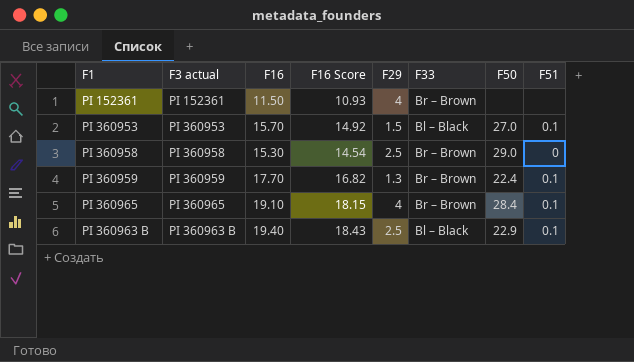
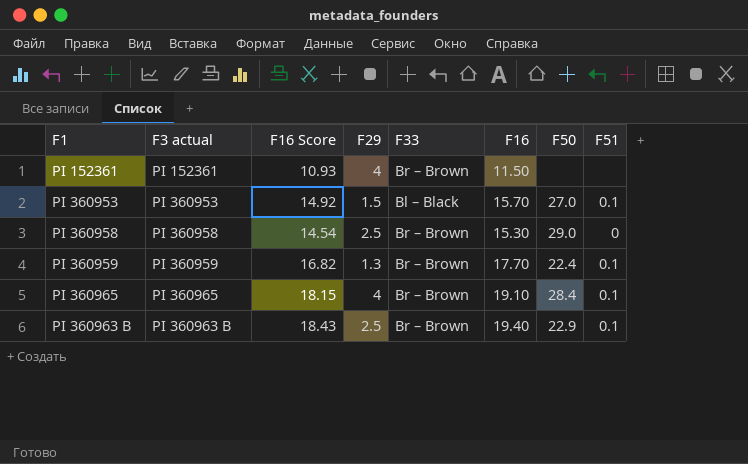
column F16 | position: 3 -> 6
PI 360963 B | F33: Bl – Black -> Br – Brown

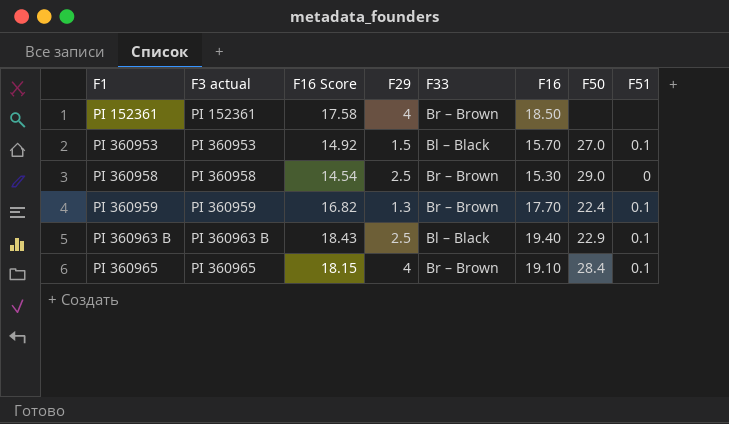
row order: none -> F1 ascending
PI 152361 | F16 Score: 10.93 -> 17.58
PI 152361 | F16: 11.50 -> 18.50
PI 360963 B | F33: Br – Brown -> Bl – Black

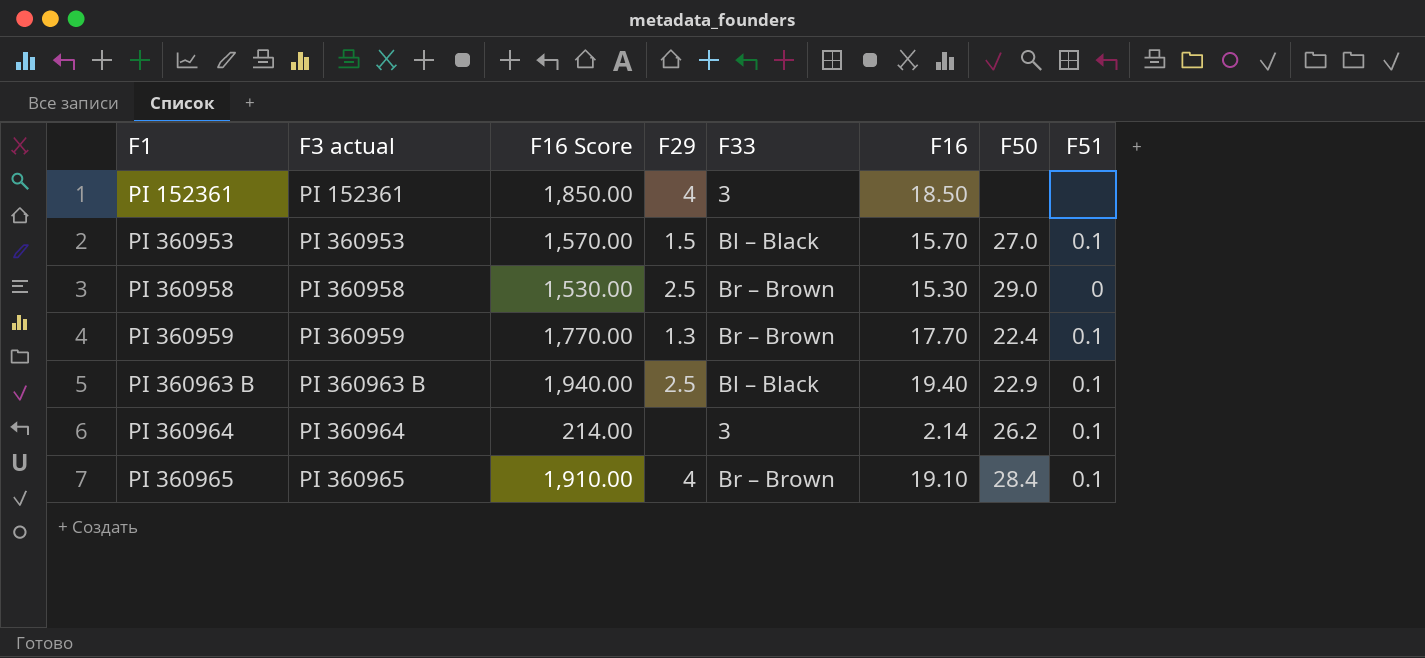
column F16 Score | formula: [F16] * 0.95 -> [F16] * 100
PI 152361 | F33: Br – Brown -> 3
row PI 360964: none -> PI 360964 | 214.00 | none | 3 | 2.14 | 26.2 | 0.1

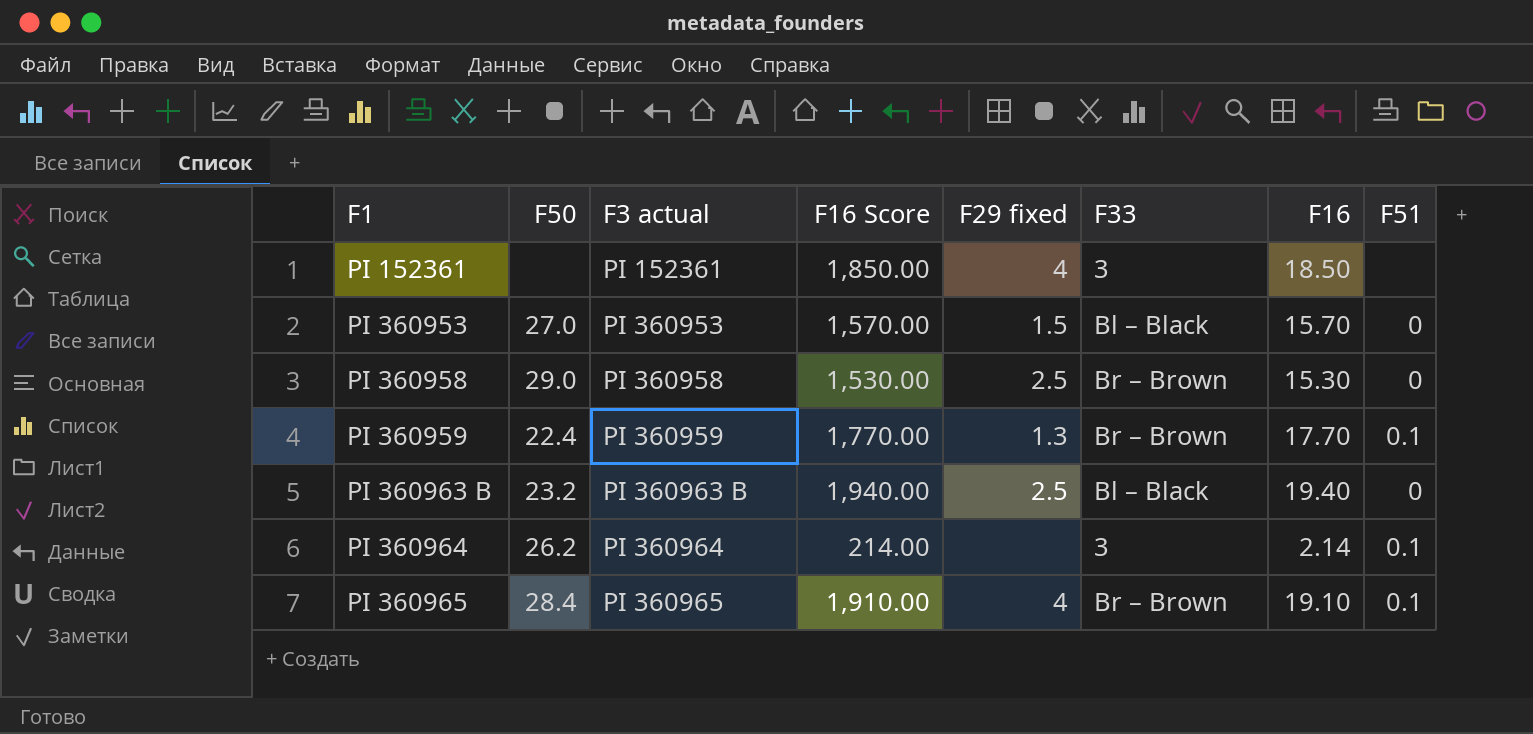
column F50 | position: 7 -> 2
column name: F29 -> F29 fixed
PI 360953 | F51: 0.1 -> 0
PI 360963 B | F50: 22.9 -> 23.2
PI 360963 B | F51: 0.1 -> 0

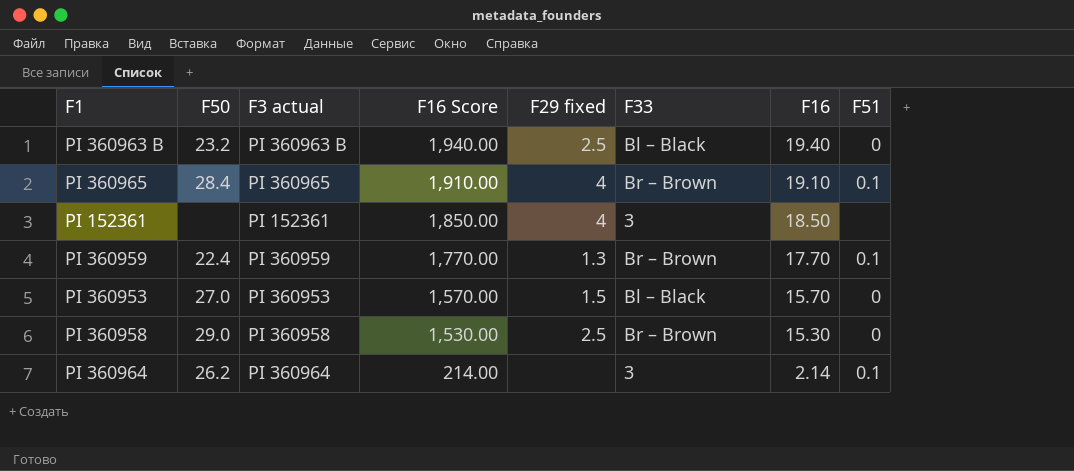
row order: F1 ascending -> F16 Score descending

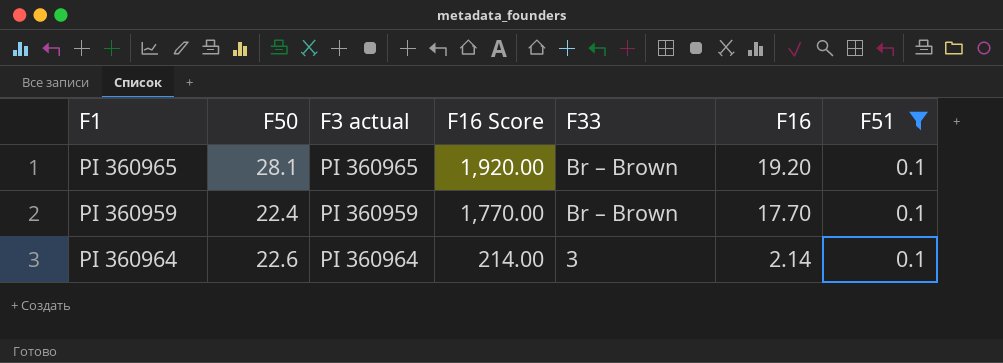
filter: none -> F51 = 0.1
column F29 fixed | position: 5 -> none
PI 360965 | F50: 28.4 -> 28.1
PI 360965 | F16 Score: 1,910.00 -> 1,920.00
PI 360965 | F16: 19.10 -> 19.20
PI 360964 | F50: 26.2 -> 22.6

